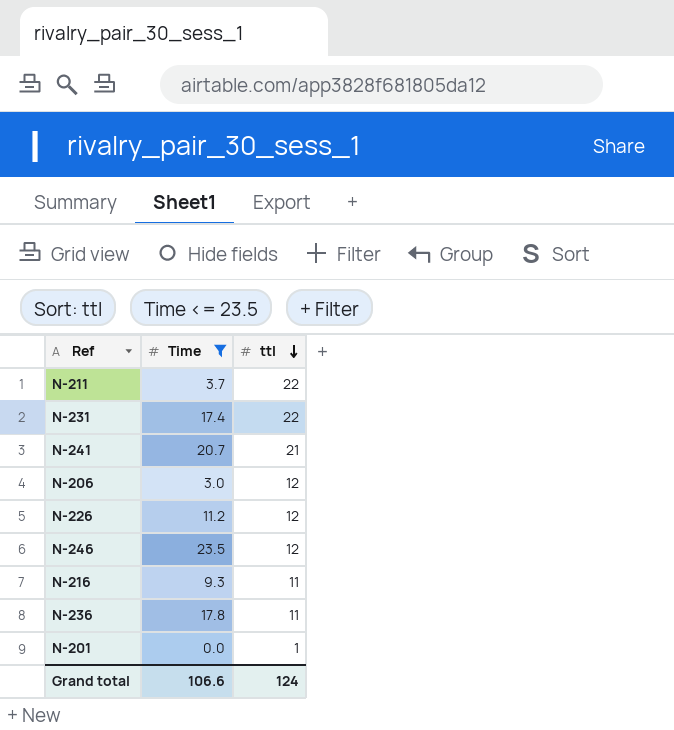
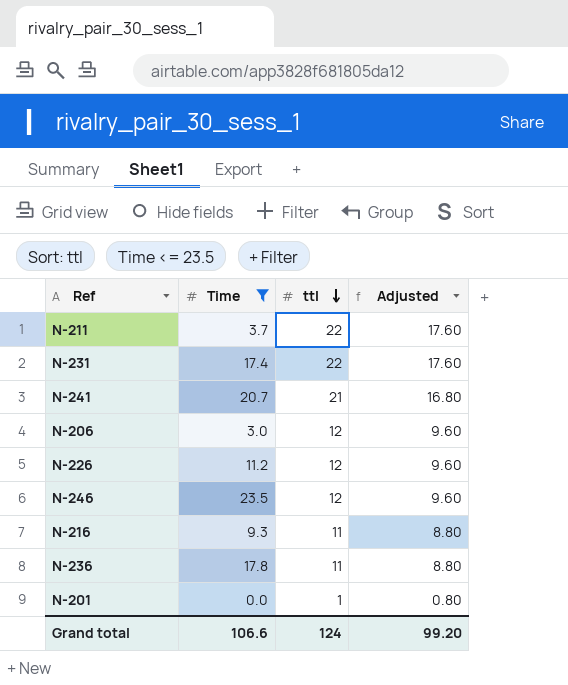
column Adjusted | formula: none -> [ttl] * 0.8

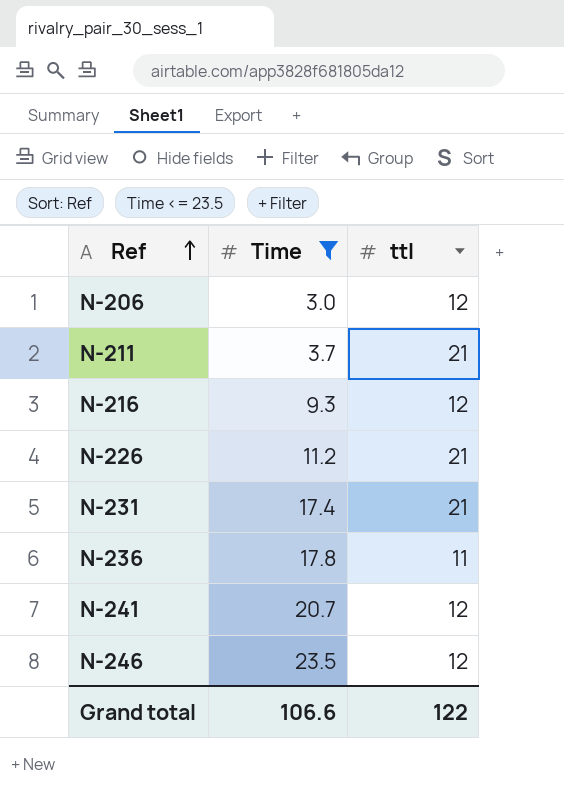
row order: ttl descending -> Ref ascending
column Adjusted | formula: [ttl] * 0.8 -> none
row N-201: 0.0 | 1 | 0.80 -> none
N-211 | ttl: 22 -> 21
N-216 | ttl: 11 -> 12
N-226 | ttl: 12 -> 21
N-231 | ttl: 22 -> 21
N-241 | ttl: 21 -> 12
Grand total | ttl: 124 -> 122

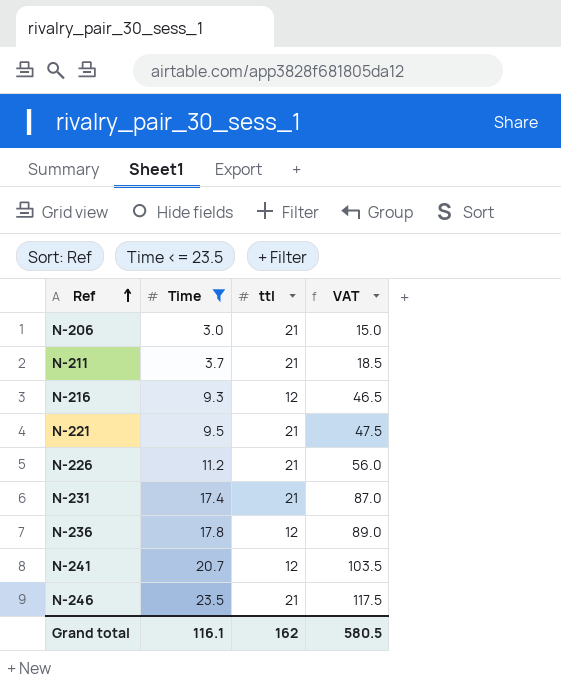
column VAT | formula: none -> [Time] * 5
N-206 | ttl: 12 -> 21
row N-221: none -> 9.5 | 21 | 47.5
N-236 | ttl: 11 -> 12
N-246 | ttl: 12 -> 21
Grand total | Time: 106.6 -> 116.1
Grand total | ttl: 122 -> 162

